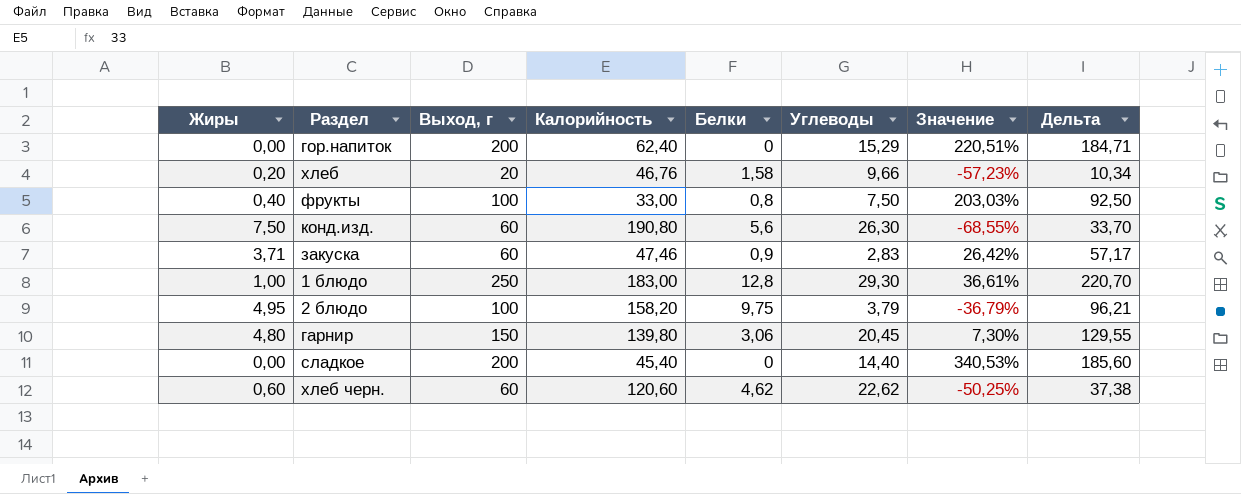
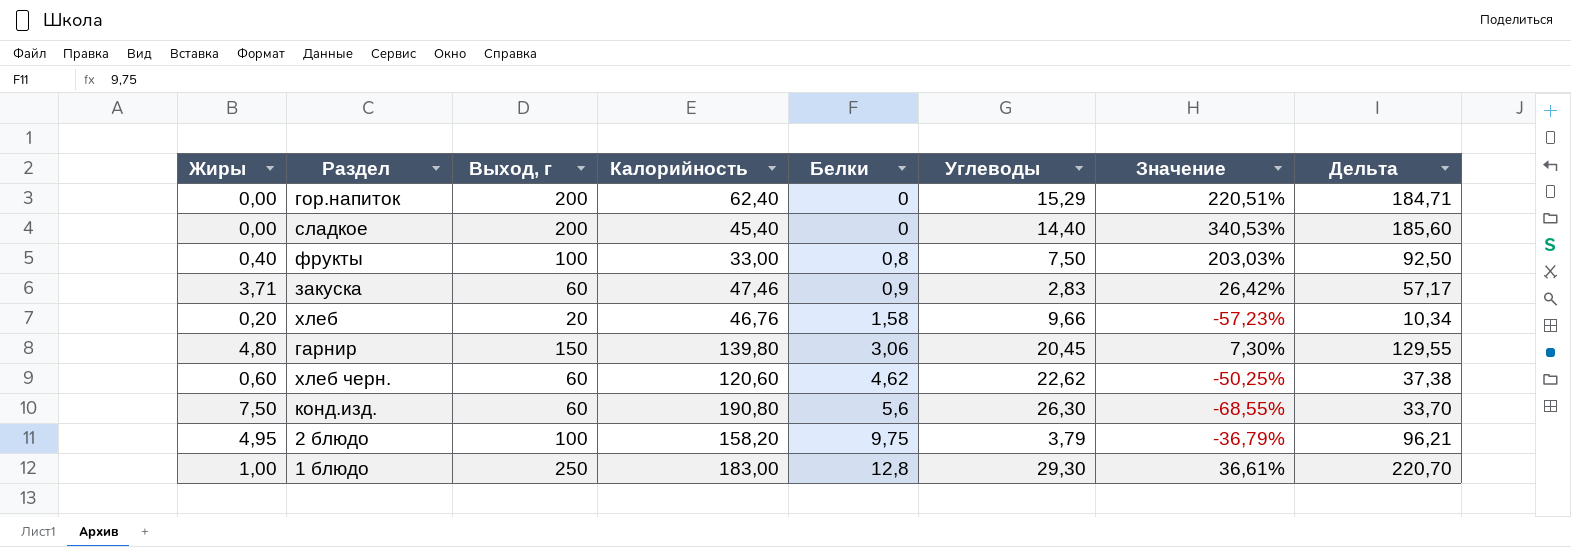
row order: none -> Белки ascending

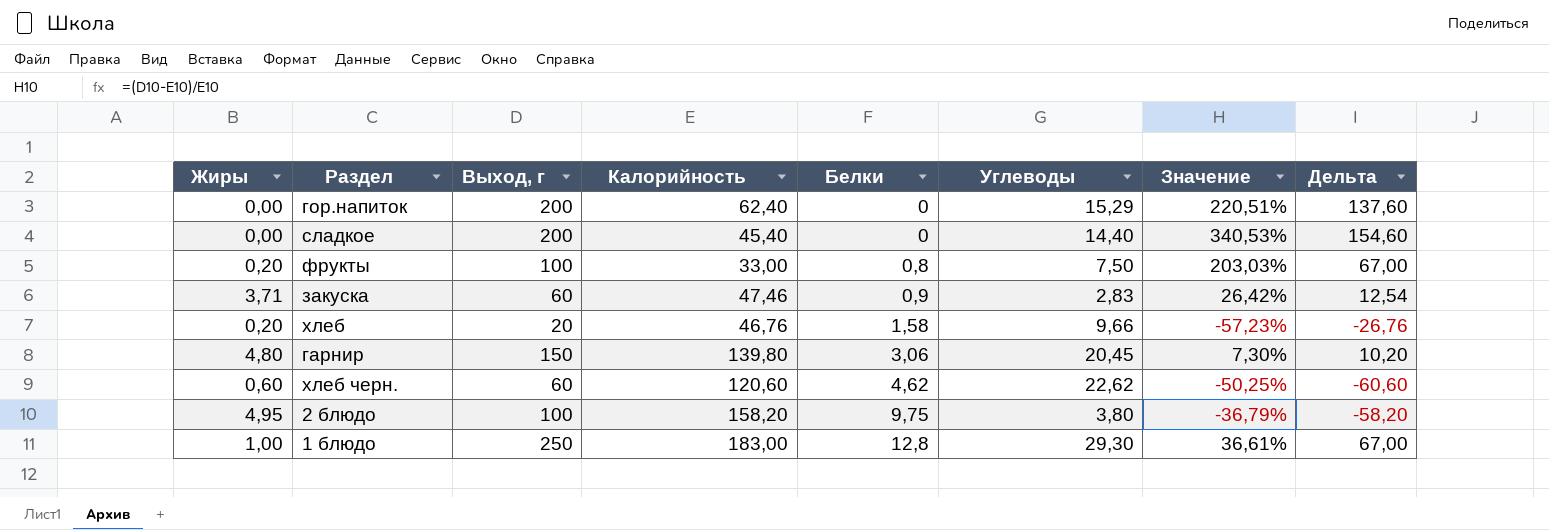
column Дельта | formula: [Выход, г] - [Углеводы] -> [Выход, г] - [Калорийность]
row конд.изд.: 7,50 | 60 | 190,80 | 5,6 | 26,30 | -68,55% | 33,70 -> none
фрукты | Жиры: 0,40 -> 0,20
2 блюдо | Углеводы: 3,79 -> 3,80

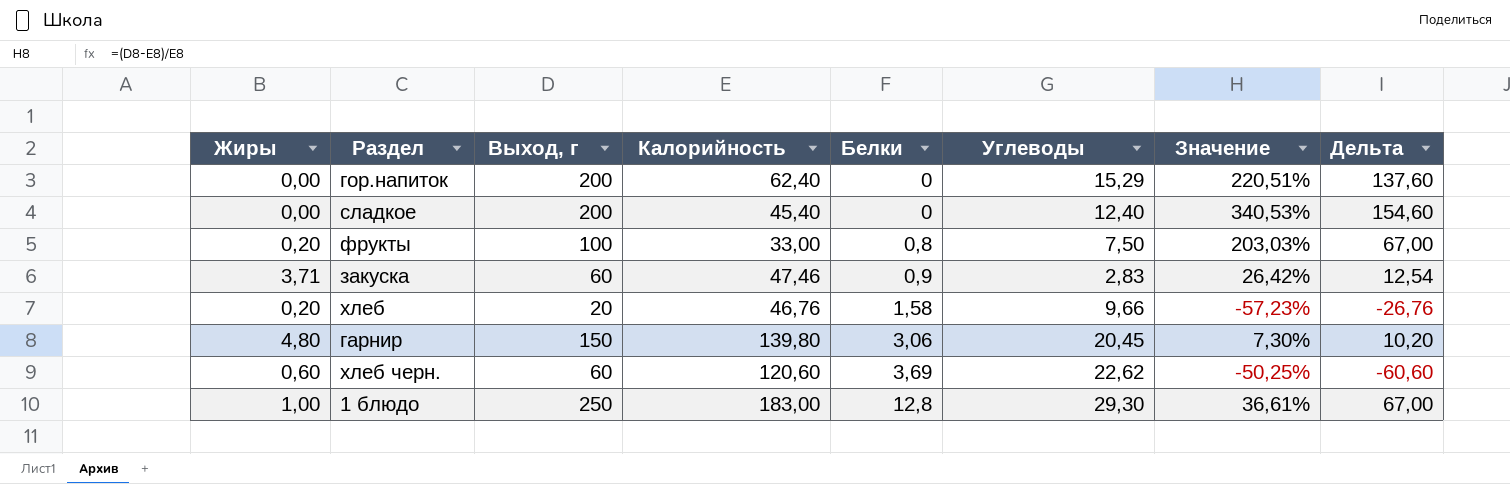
row 2 блюдо: 4,95 | 100 | 158,20 | 9,75 | 3,80 | -36,79% | -58,20 -> none
сладкое | Углеводы: 14,40 -> 12,40
хлеб черн. | Белки: 4,62 -> 3,69

